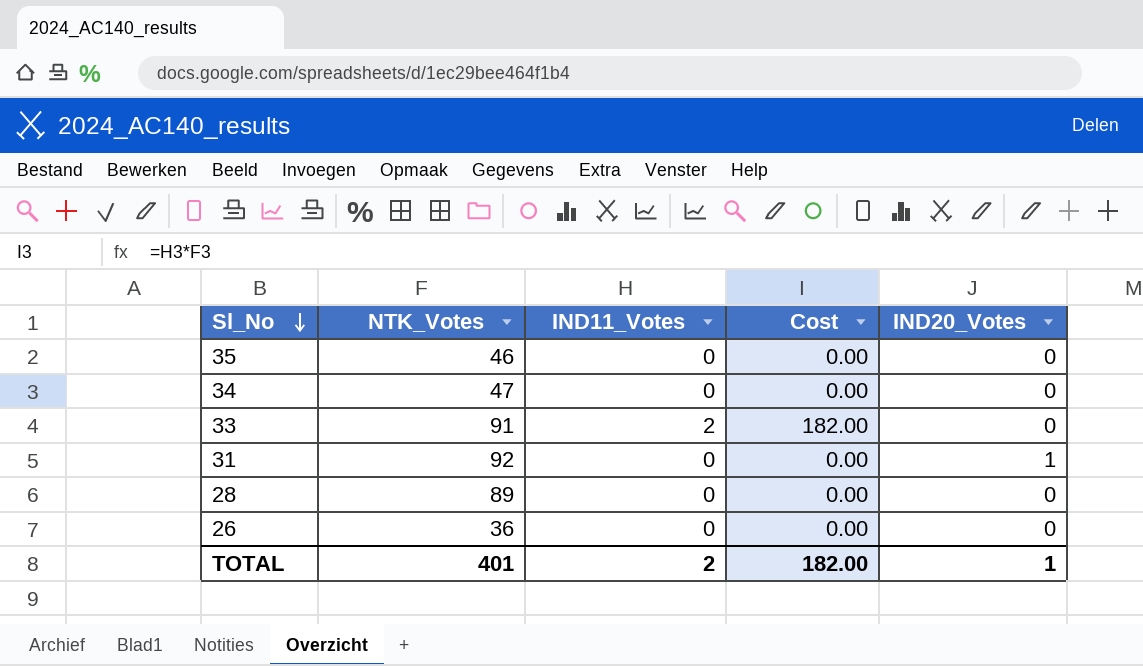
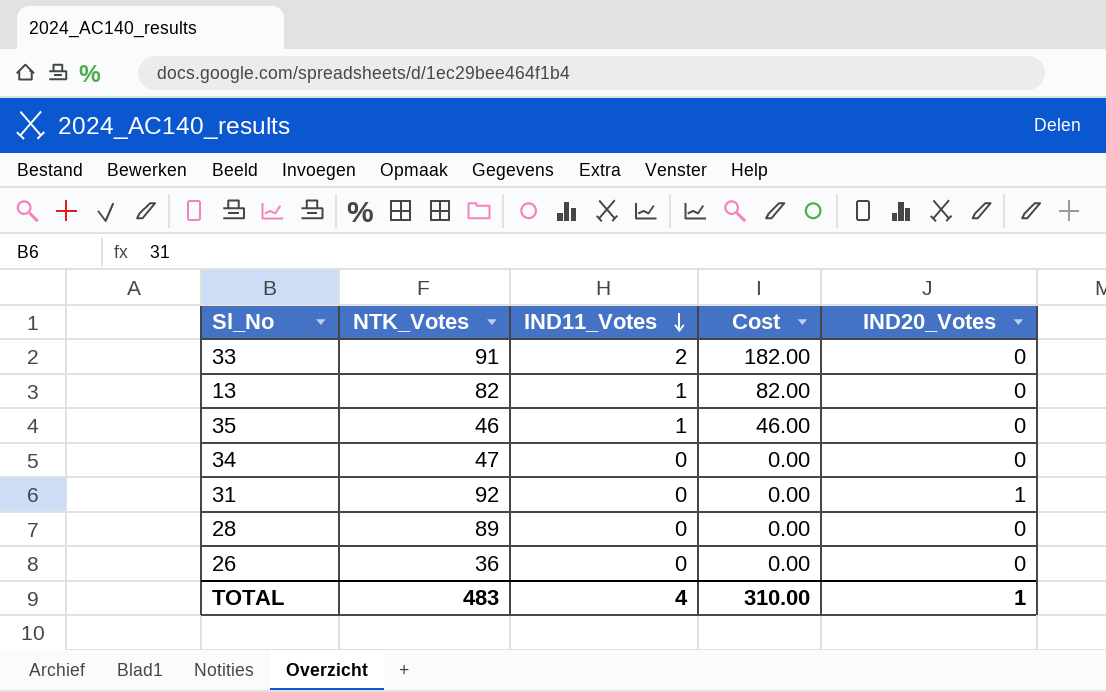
row order: Sl_No descending -> IND11_Votes descending
row 13: none -> 82 | 1 | 82.00 | 0
35 | IND11_Votes: 0 -> 1
35 | Cost: 0.00 -> 46.00
TOTAL | NTK_Votes: 401 -> 483
TOTAL | IND11_Votes: 2 -> 4
TOTAL | Cost: 182.00 -> 310.00

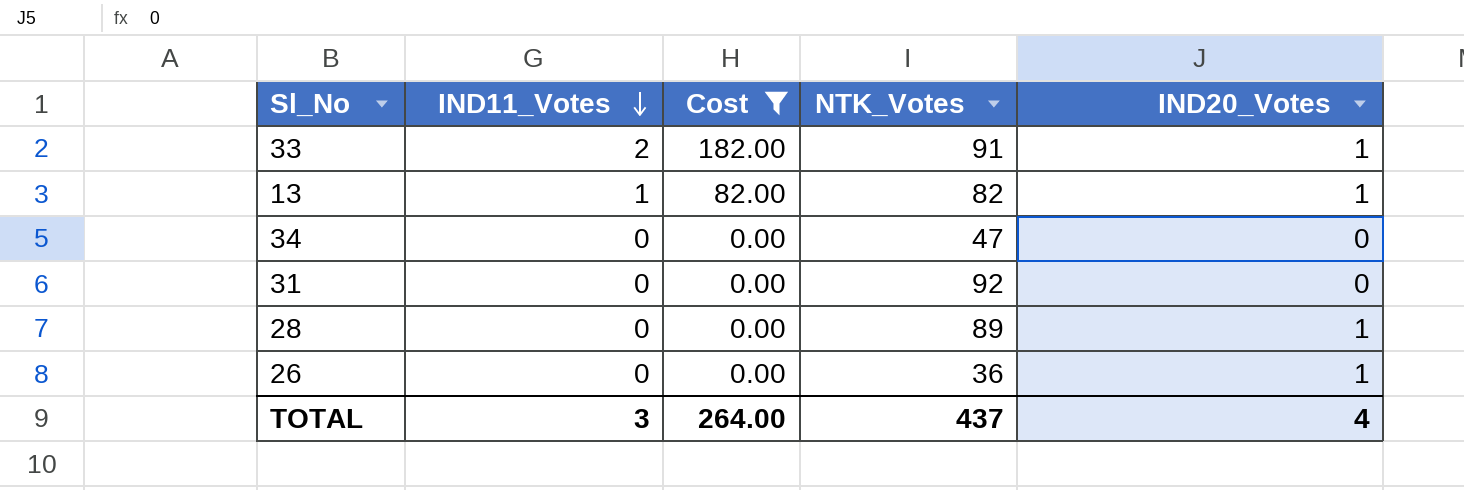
filter: none -> Cost != 46.00
column NTK_Votes | position: 2 -> 4
33 | IND20_Votes: 0 -> 1
13 | IND20_Votes: 0 -> 1
31 | IND20_Votes: 1 -> 0
28 | IND20_Votes: 0 -> 1
26 | IND20_Votes: 0 -> 1
TOTAL | IND11_Votes: 4 -> 3
TOTAL | Cost: 310.00 -> 264.00
TOTAL | NTK_Votes: 483 -> 437
TOTAL | IND20_Votes: 1 -> 4

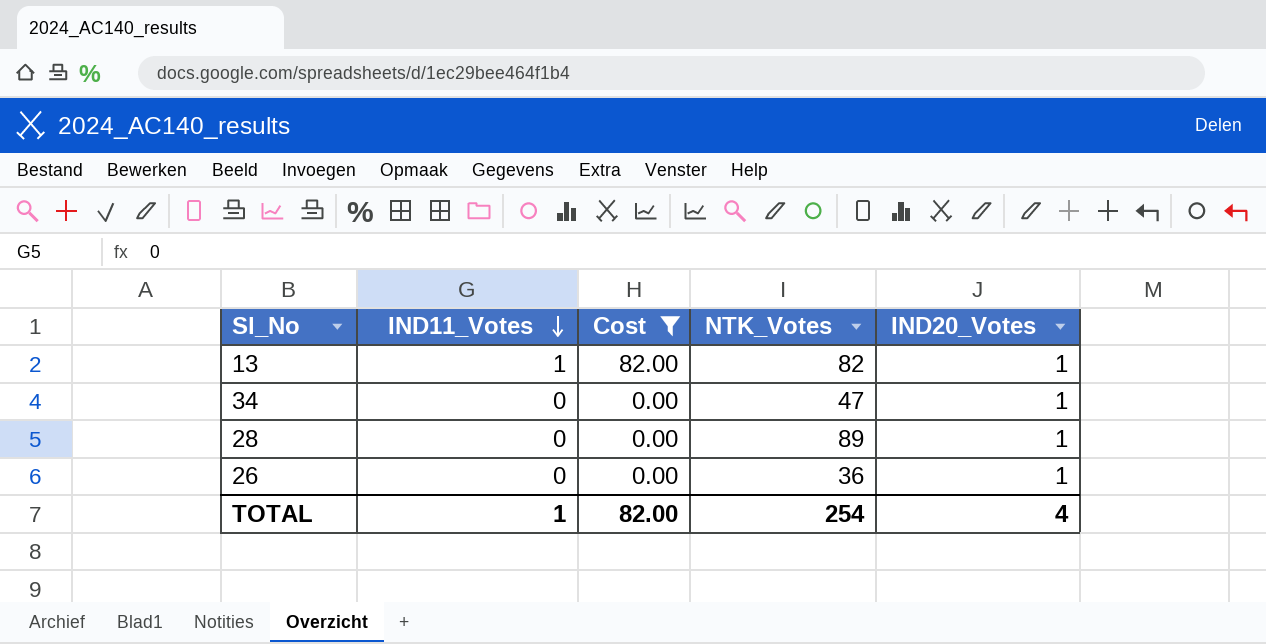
row 33: 2 | 182.00 | 91 | 1 -> none
row 31: 0 | 0.00 | 92 | 0 -> none
34 | IND20_Votes: 0 -> 1
TOTAL | IND11_Votes: 3 -> 1
TOTAL | Cost: 264.00 -> 82.00
TOTAL | NTK_Votes: 437 -> 254

